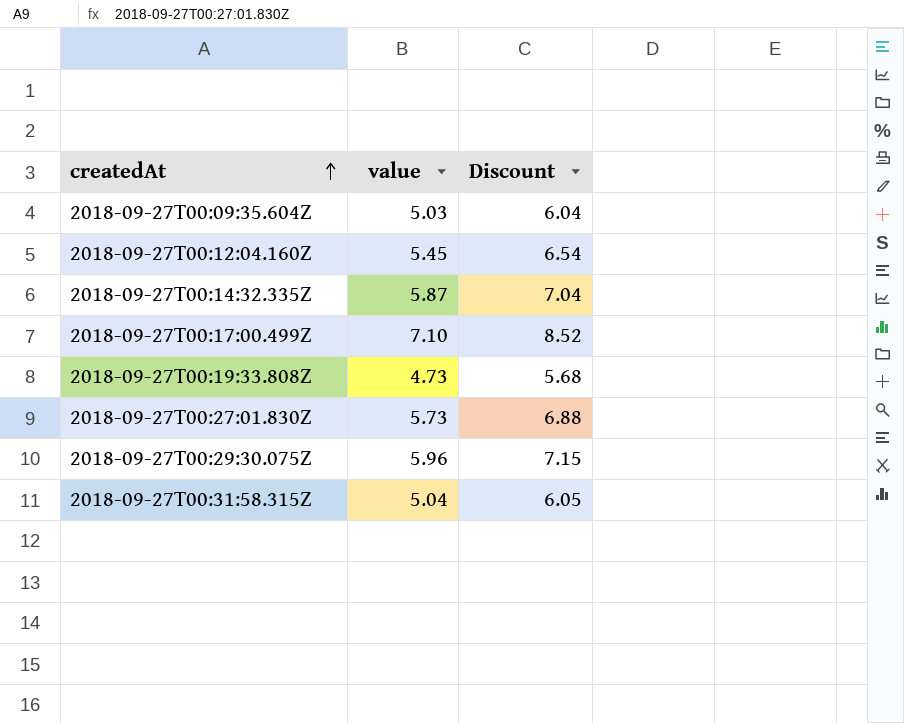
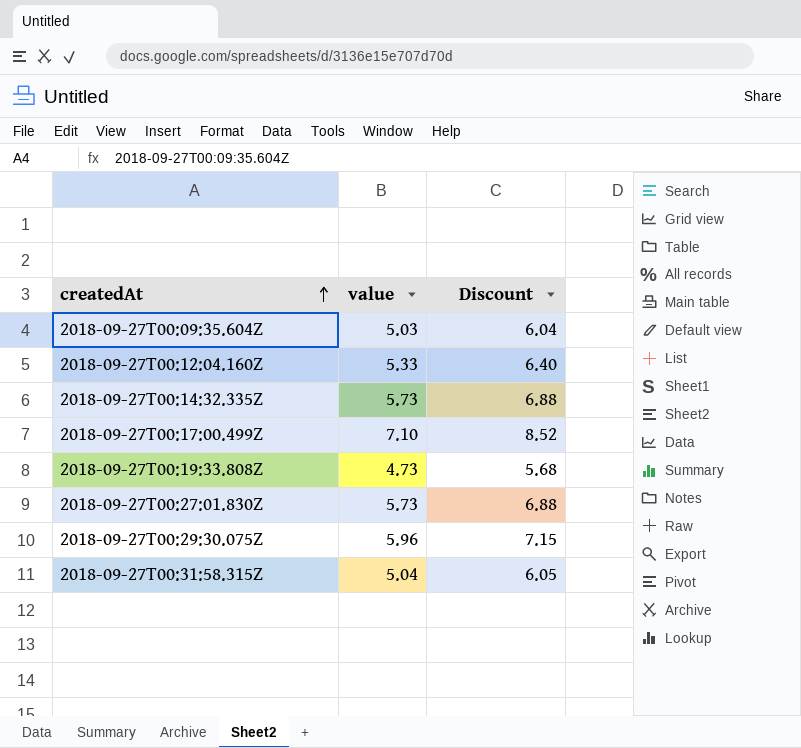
2018-09-27T00:12:04.160Z | value: 5.45 -> 5.33
2018-09-27T00:12:04.160Z | Discount: 6.54 -> 6.40
2018-09-27T00:14:32.335Z | value: 5.87 -> 5.73
2018-09-27T00:14:32.335Z | Discount: 7.04 -> 6.88

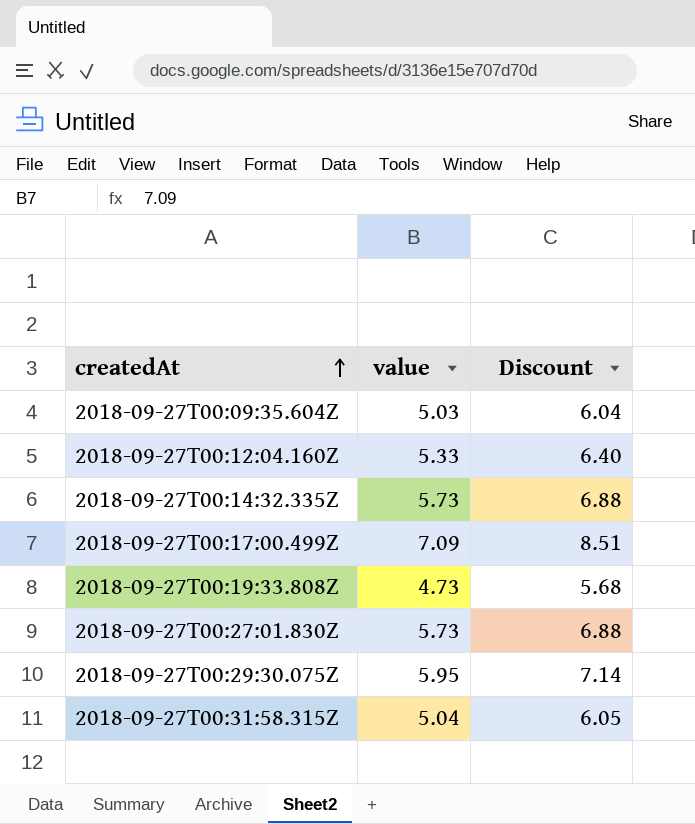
2018-09-27T00:17:00.499Z | value: 7.10 -> 7.09
2018-09-27T00:17:00.499Z | Discount: 8.52 -> 8.51
2018-09-27T00:29:30.075Z | value: 5.96 -> 5.95
2018-09-27T00:29:30.075Z | Discount: 7.15 -> 7.14

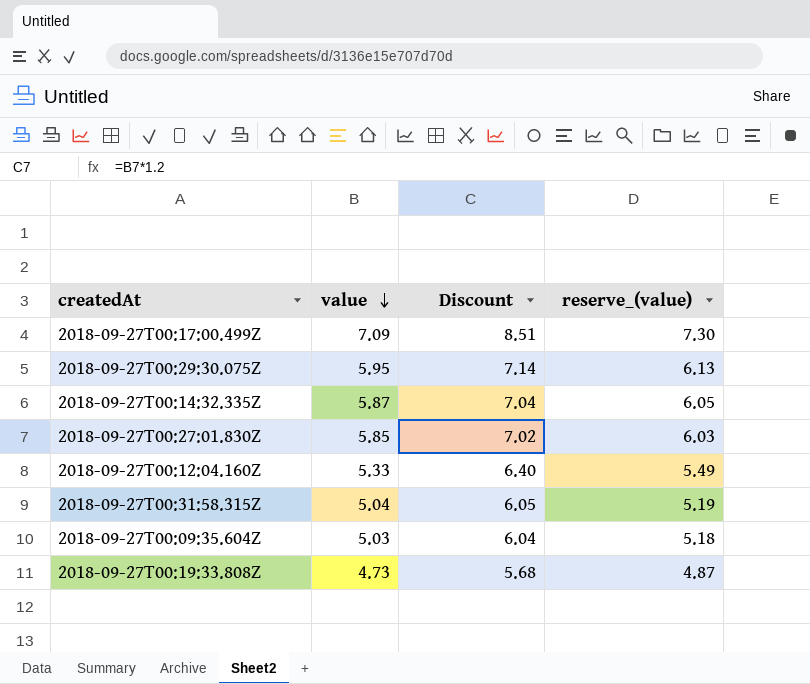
row order: createdAt ascending -> value descending
column reserve_(value) | formula: none -> [value] * 1.03
2018-09-27T00:14:32.335Z | value: 5.73 -> 5.87
2018-09-27T00:14:32.335Z | Discount: 6.88 -> 7.04
2018-09-27T00:27:01.830Z | value: 5.73 -> 5.85
2018-09-27T00:27:01.830Z | Discount: 6.88 -> 7.02

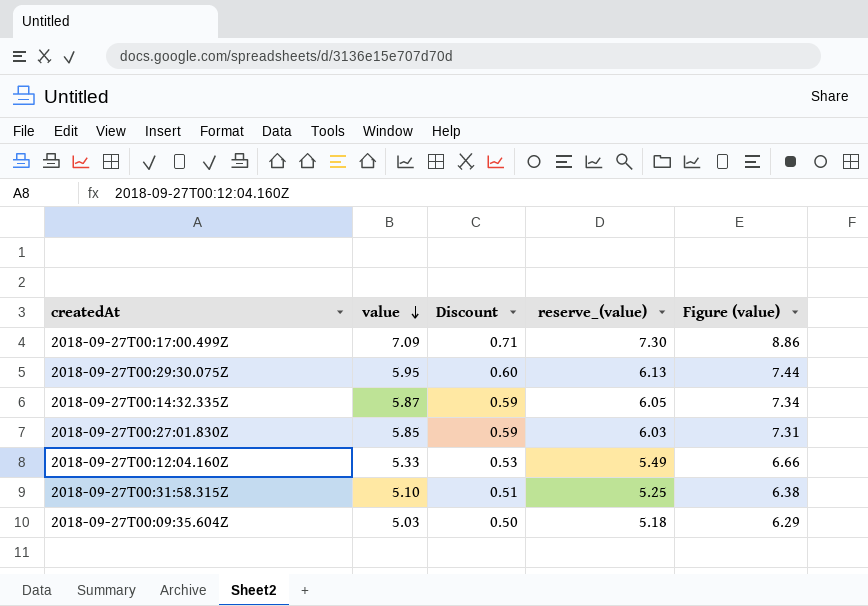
column Discount | formula: [value] * 1.2 -> [value] * 0.1
column Figure (value) | formula: none -> [value] * 1.25
row 2018-09-27T00:19:33.808Z: 4.73 | 5.68 | 4.87 -> none
2018-09-27T00:31:58.315Z | value: 5.04 -> 5.10
2018-09-27T00:31:58.315Z | reserve_(value): 5.19 -> 5.25

